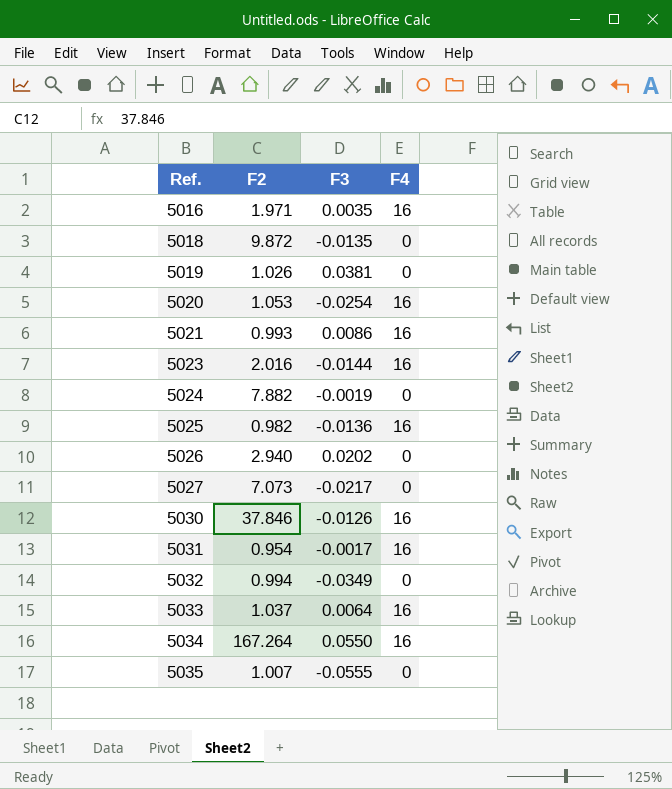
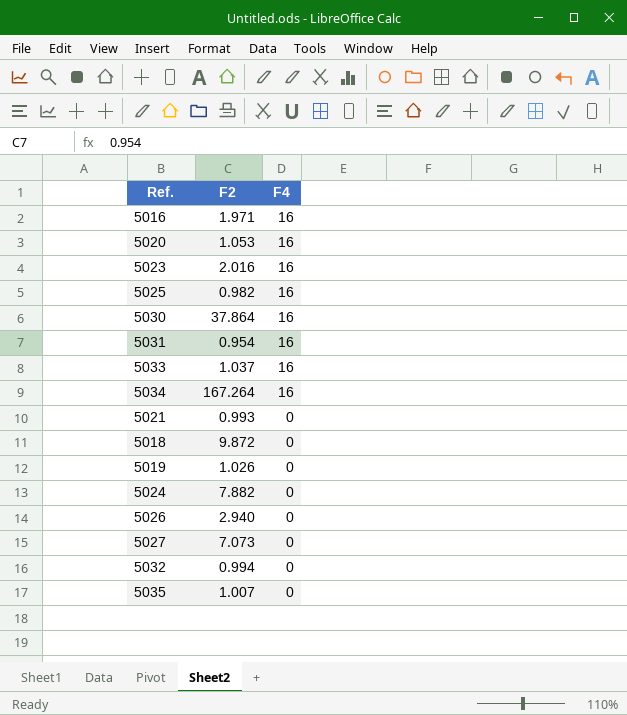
row order: Ref. ascending -> F4 descending
column F3 | position: 3 -> none
5030 | F2: 37.846 -> 37.864
5021 | F4: 16 -> 0

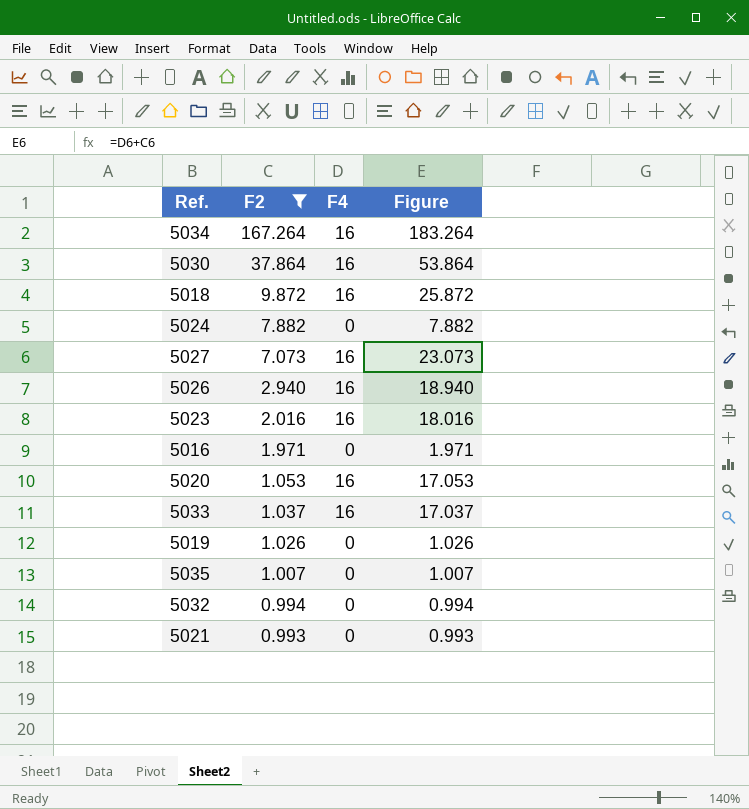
filter: none -> F2 >= 0.993
row order: F4 descending -> F2 descending
column Figure | formula: none -> [F2] + [F4]
5018 | F4: 0 -> 16
5027 | F4: 0 -> 16
5026 | F4: 0 -> 16
5016 | F4: 16 -> 0

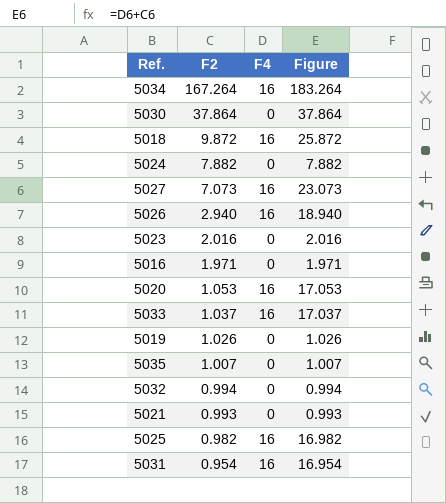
filter: F2 >= 0.993 -> none
5030 | F4: 16 -> 0
5030 | Figure: 53.864 -> 37.864
5023 | F4: 16 -> 0
5023 | Figure: 18.016 -> 2.016

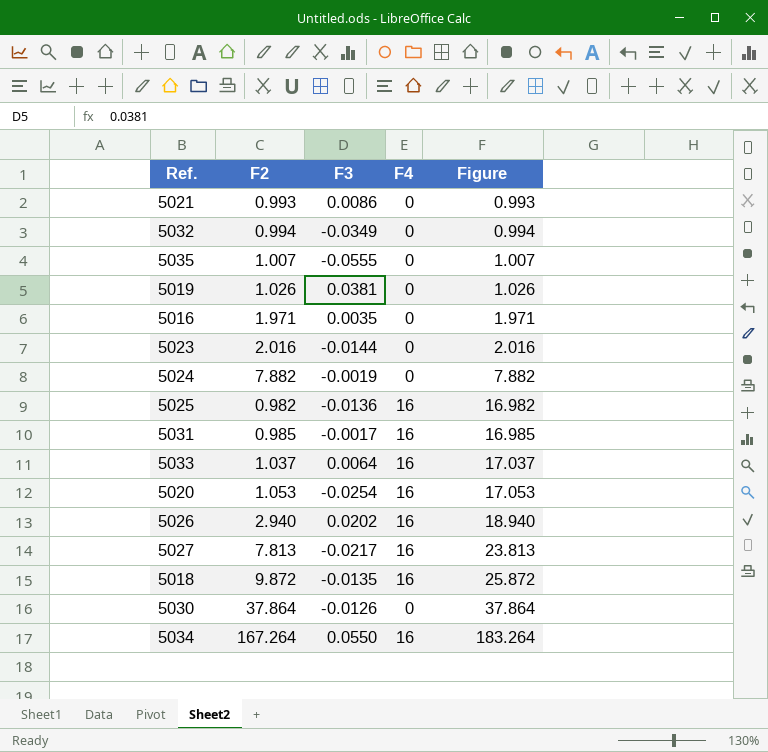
row order: F2 descending -> Figure ascending
column F3 | position: none -> 3
5031 | F2: 0.954 -> 0.985
5031 | Figure: 16.954 -> 16.985
5027 | F2: 7.073 -> 7.813
5027 | Figure: 23.073 -> 23.813

